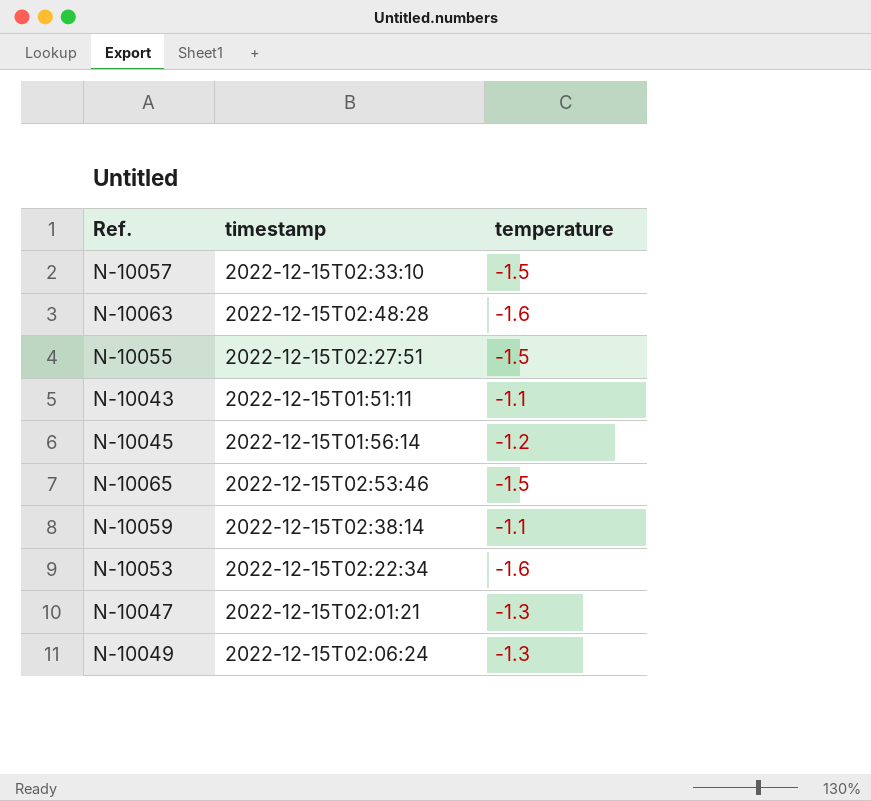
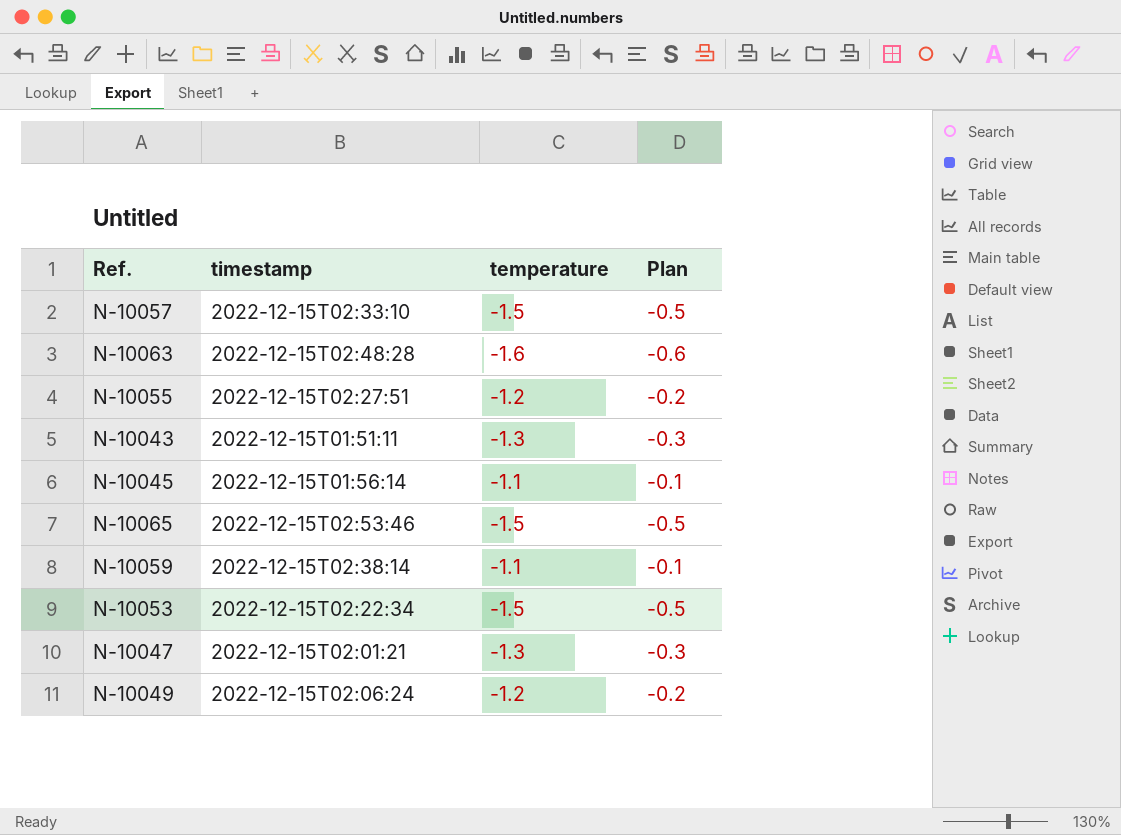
column Plan | formula: none -> [temperature] + 1
N-10055 | temperature: -1.5 -> -1.2
N-10043 | temperature: -1.1 -> -1.3
N-10045 | temperature: -1.2 -> -1.1
N-10053 | temperature: -1.6 -> -1.5
N-10049 | temperature: -1.3 -> -1.2

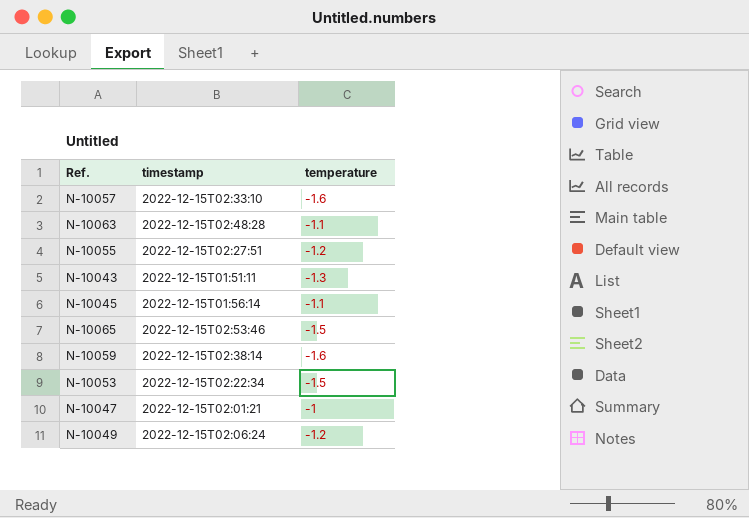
column Plan | formula: [temperature] + 1 -> none
N-10057 | temperature: -1.5 -> -1.6
N-10063 | temperature: -1.6 -> -1.1
N-10059 | temperature: -1.1 -> -1.6
N-10047 | temperature: -1.3 -> -1

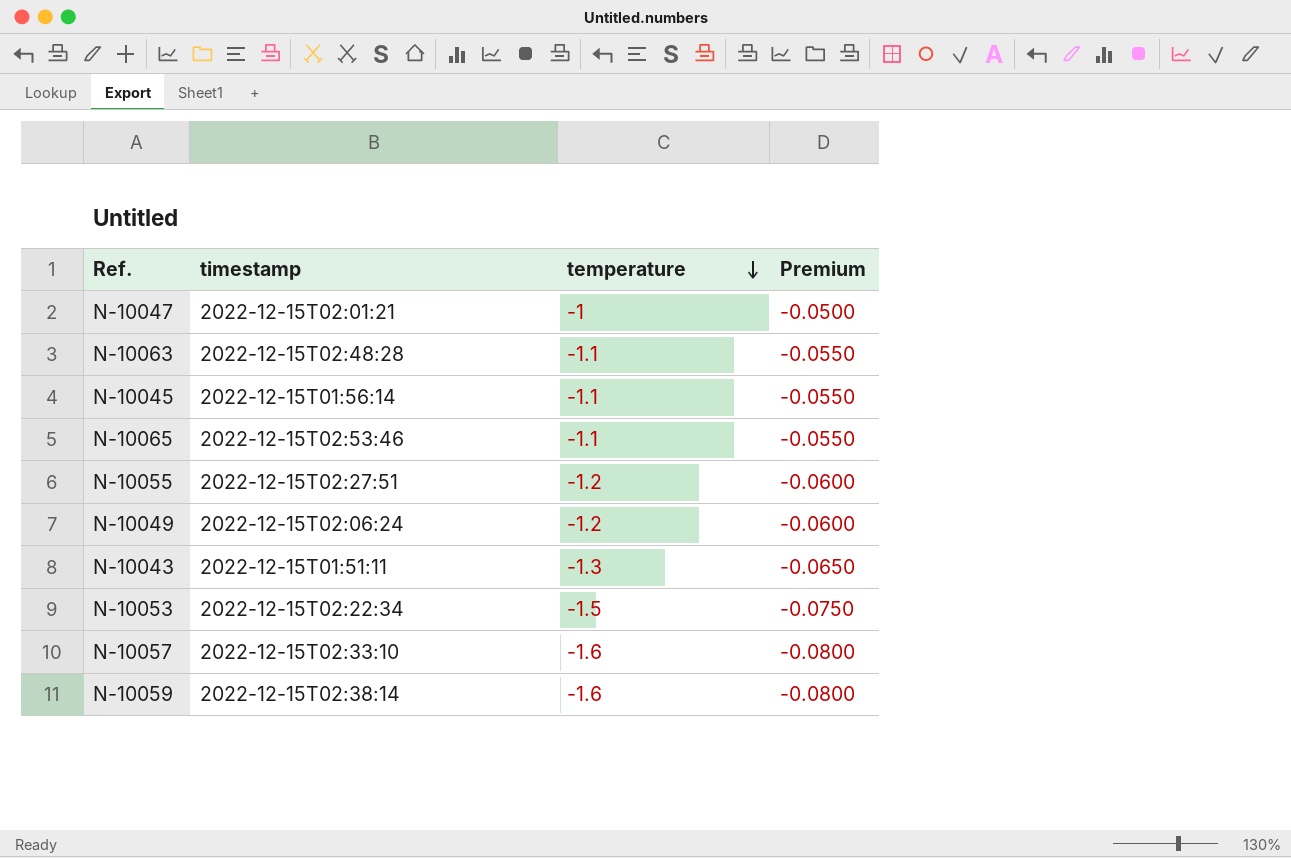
row order: none -> temperature descending
column Premium | formula: none -> [temperature] * 0.05
N-10065 | temperature: -1.5 -> -1.1

